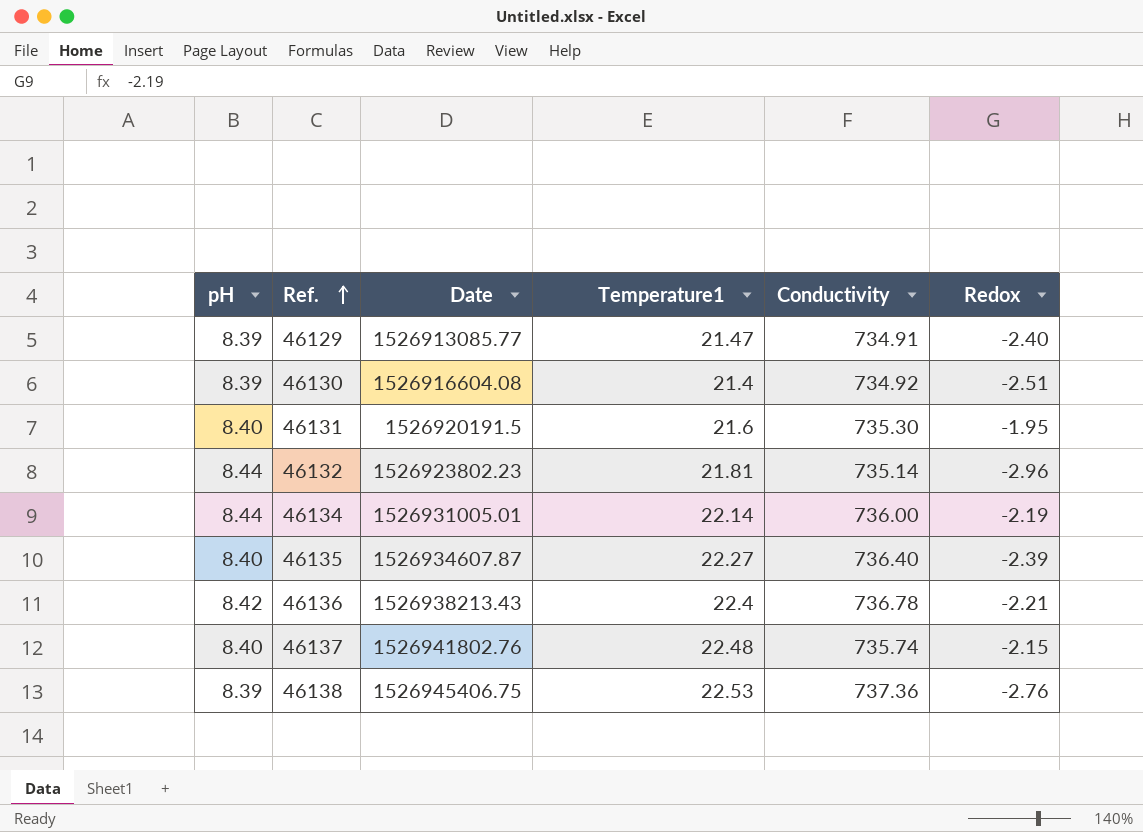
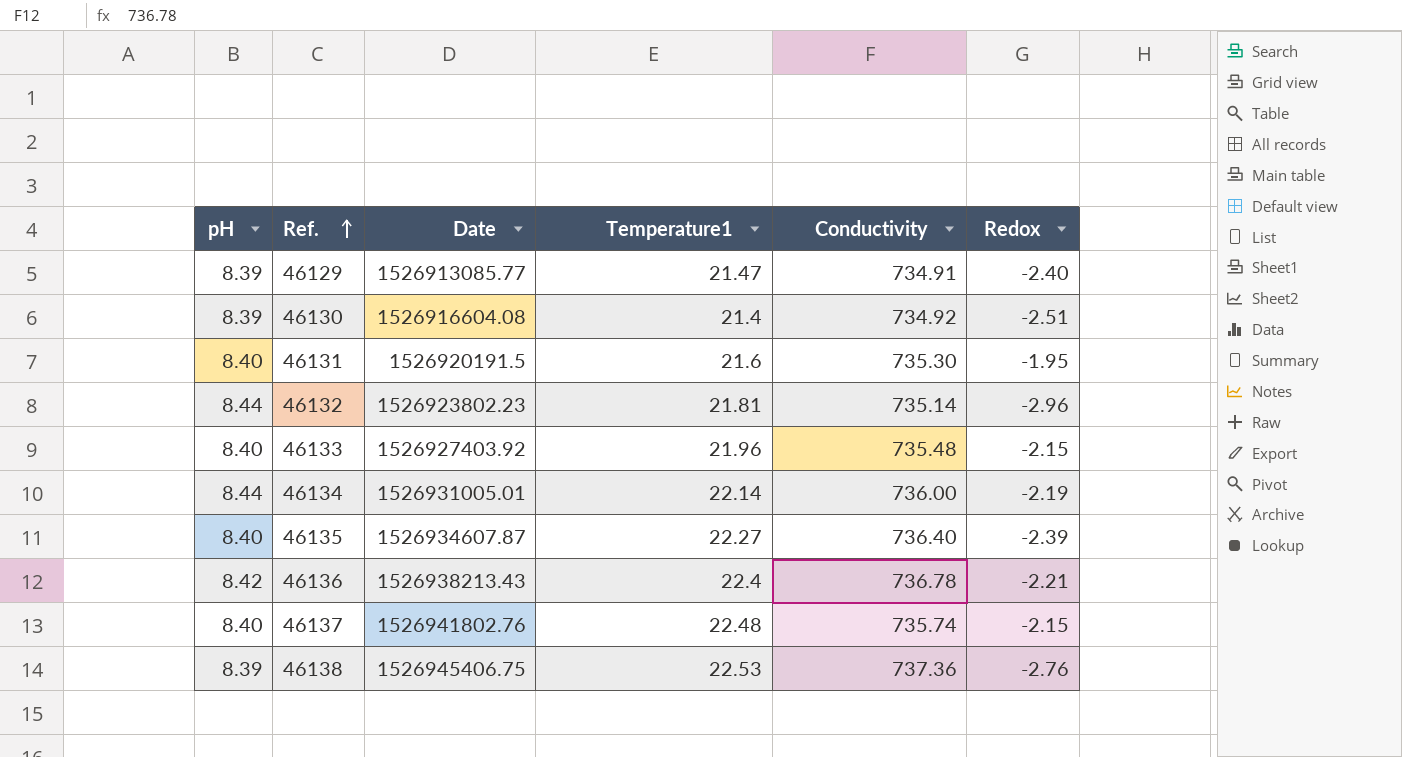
row 46133: none -> 8.40 | 1526927403.92 | 21.96 | 735.48 | -2.15

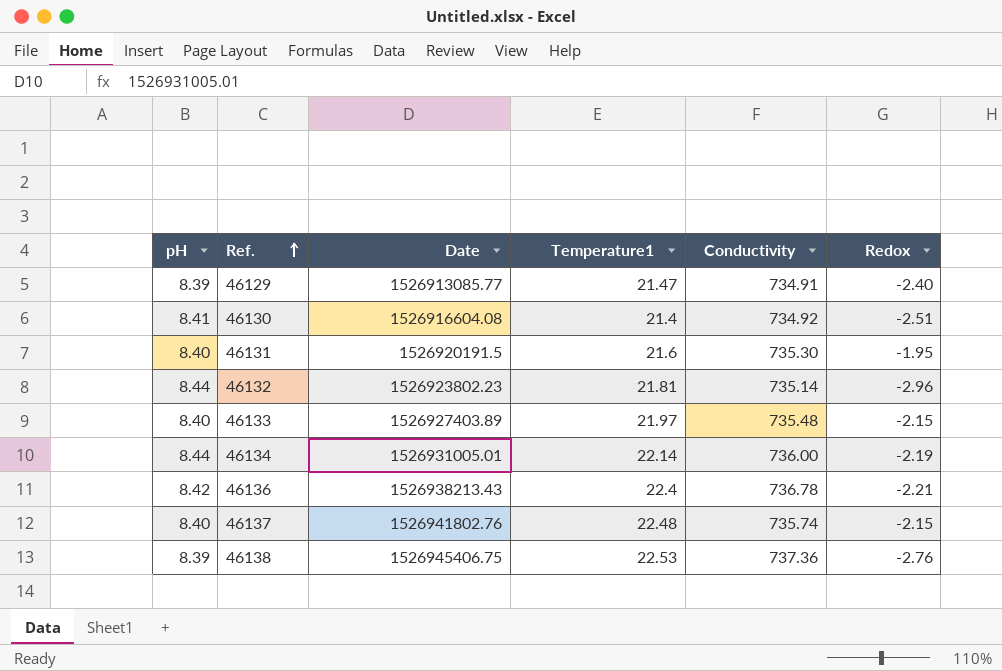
row 46135: 8.40 | 1526934607.87 | 22.27 | 736.40 | -2.39 -> none
46130 | pH: 8.39 -> 8.41
46133 | Date: 1526927403.92 -> 1526927403.89
46133 | Temperature1: 21.96 -> 21.97

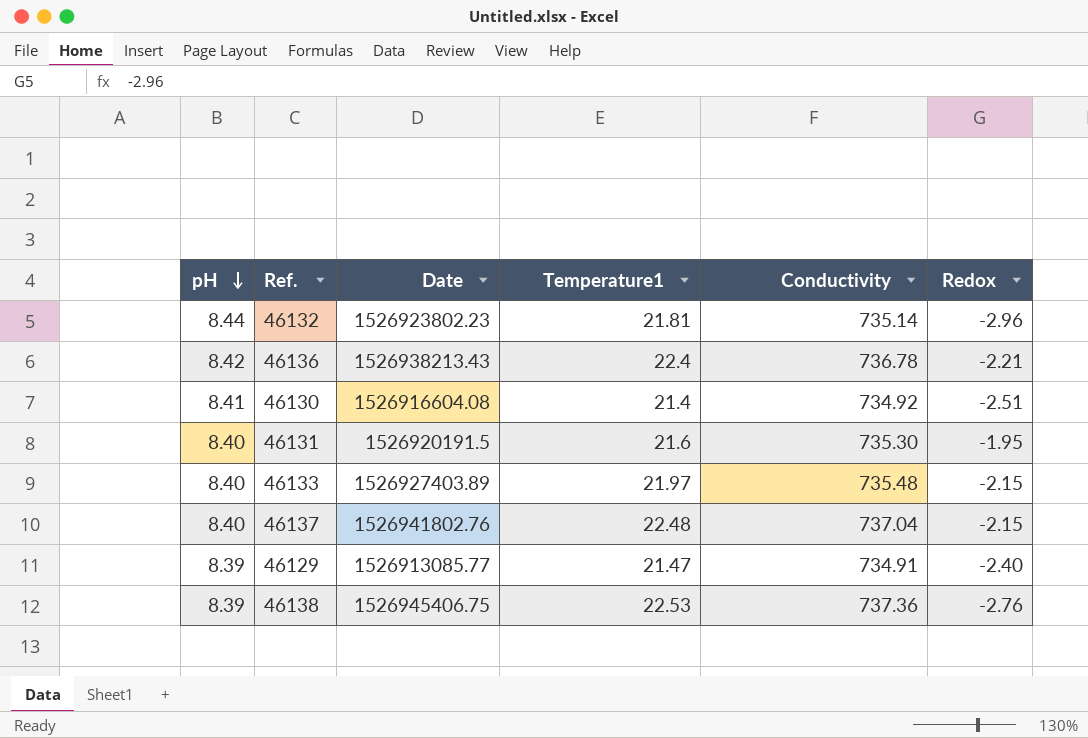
row order: Ref. ascending -> pH descending
row 46134: 8.44 | 1526931005.01 | 22.14 | 736.00 | -2.19 -> none
46137 | Conductivity: 735.74 -> 737.04

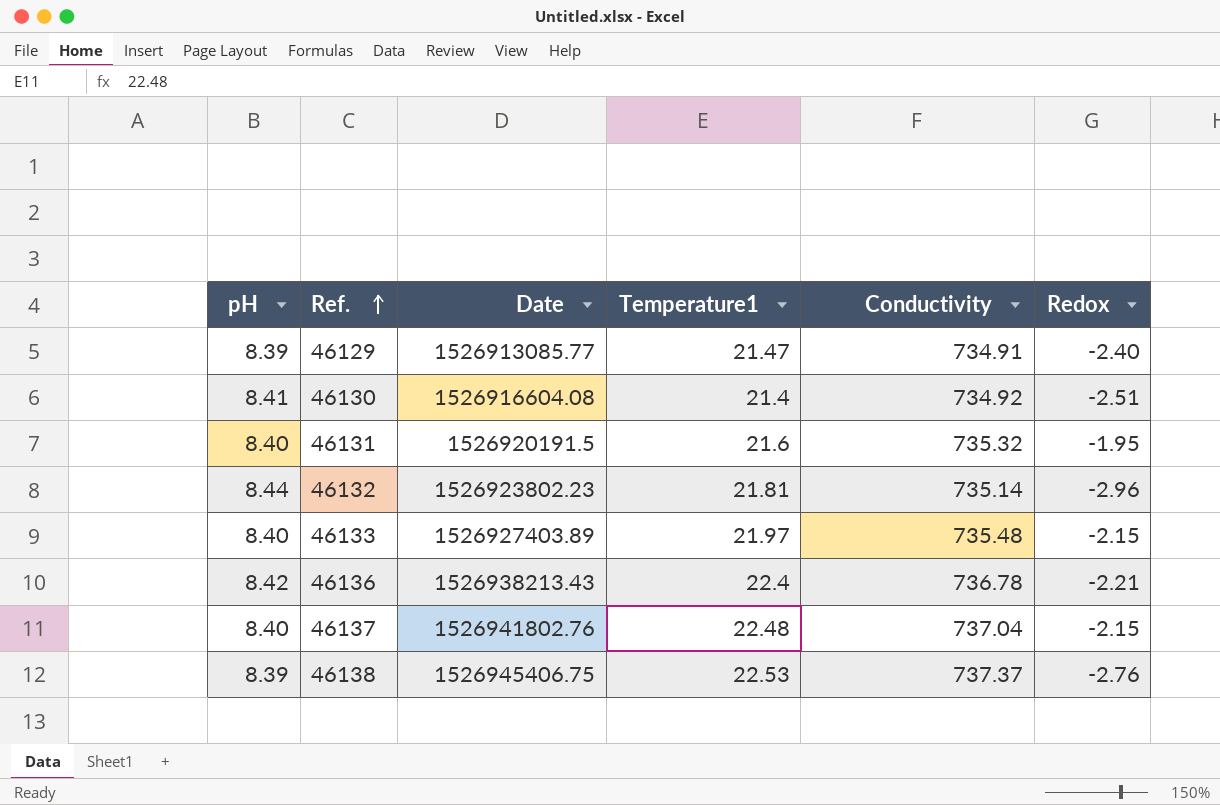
row order: pH descending -> Ref. ascending
46131 | Conductivity: 735.30 -> 735.32
46138 | Conductivity: 737.36 -> 737.37

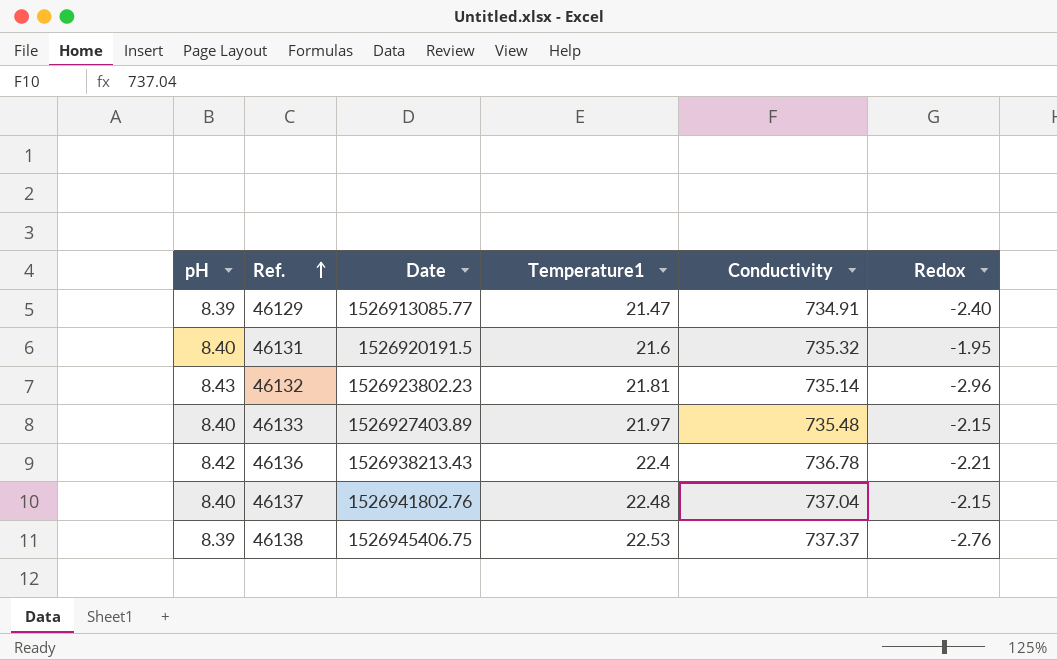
row 46130: 8.41 | 1526916604.08 | 21.4 | 734.92 | -2.51 -> none
46132 | pH: 8.44 -> 8.43

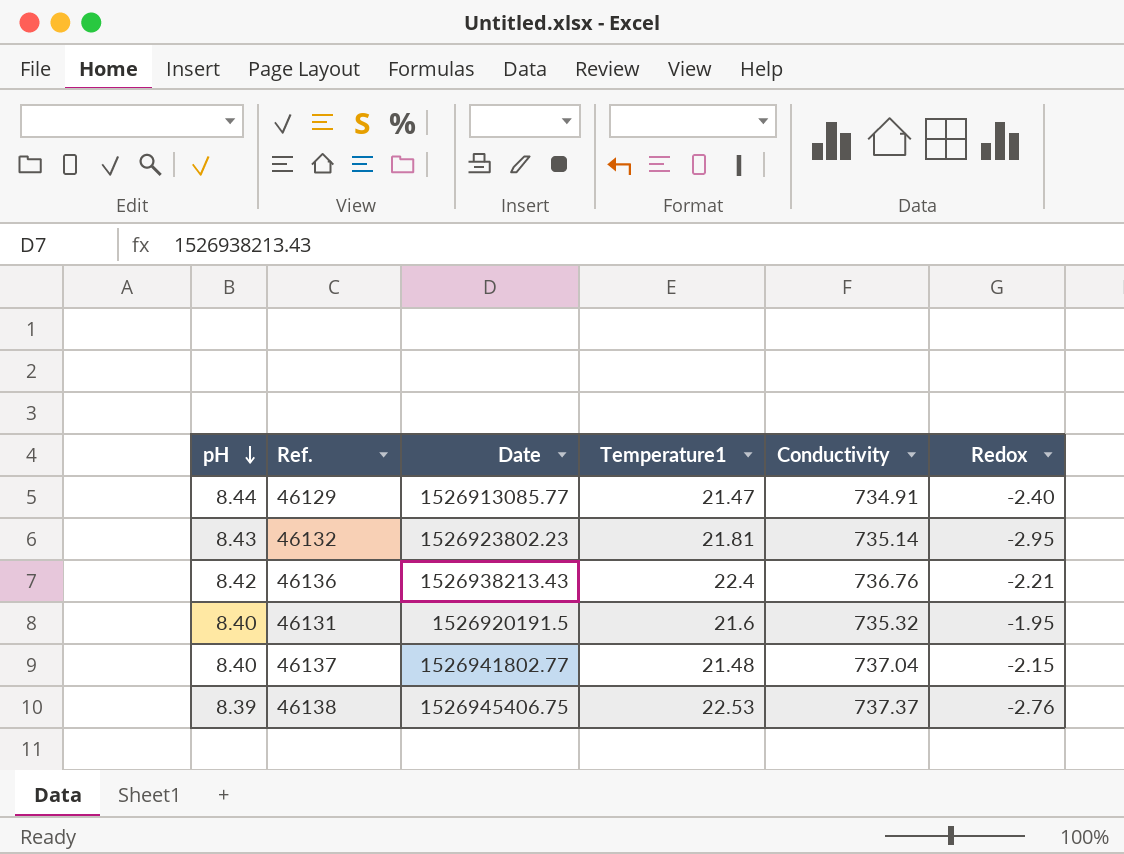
row order: Ref. ascending -> pH descending
row 46133: 8.40 | 1526927403.89 | 21.97 | 735.48 | -2.15 -> none
46129 | pH: 8.39 -> 8.44
46132 | Redox: -2.96 -> -2.95
46136 | Conductivity: 736.78 -> 736.76
46137 | Date: 1526941802.76 -> 1526941802.77
46137 | Temperature1: 22.48 -> 21.48

